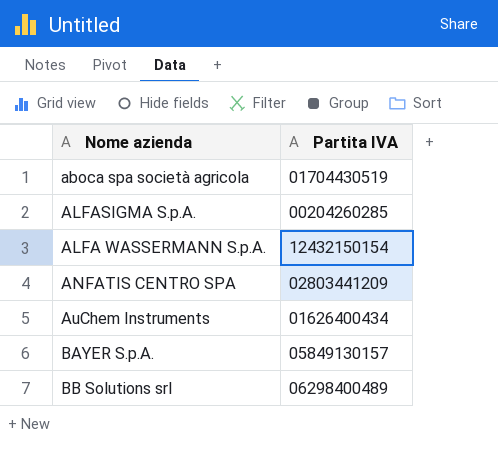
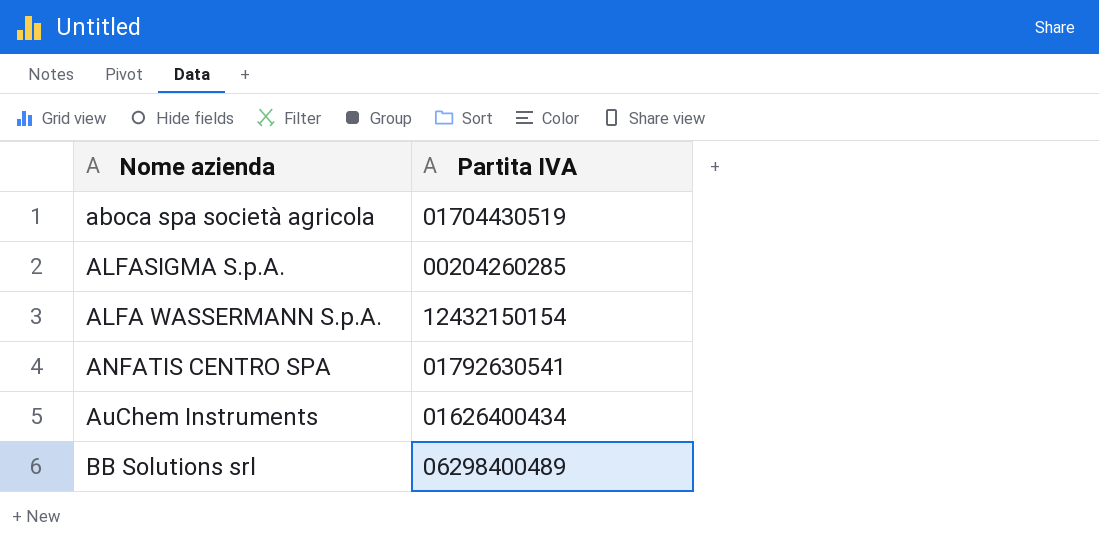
row BAYER S.p.A.: 05849130157 -> none
ANFATIS CENTRO SPA | Partita IVA: 02803441209 -> 01792630541

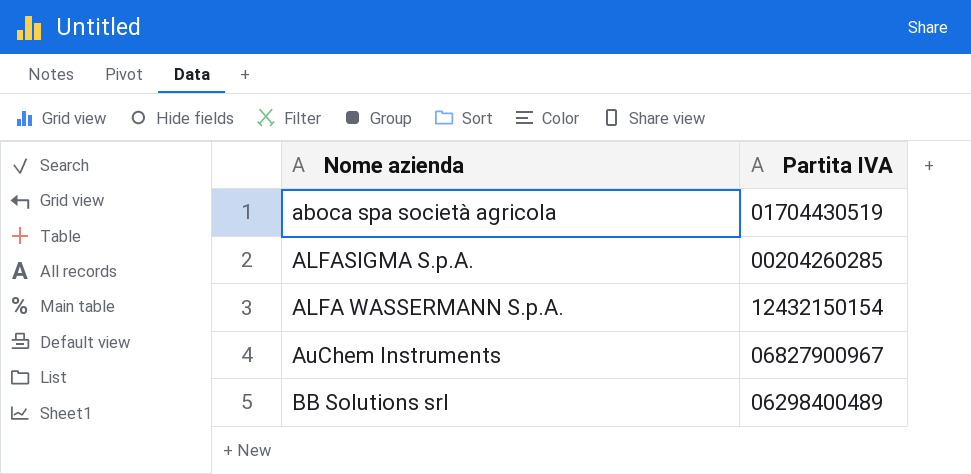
row ANFATIS CENTRO SPA: 01792630541 -> none
AuChem Instruments | Partita IVA: 01626400434 -> 06827900967

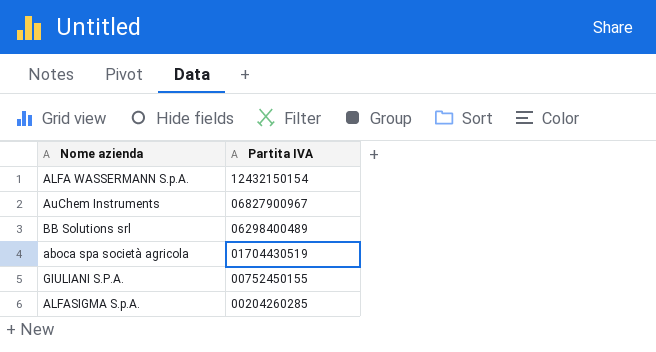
row order: none -> Partita IVA descending
row GIULIANI S.P.A.: none -> 00752450155

